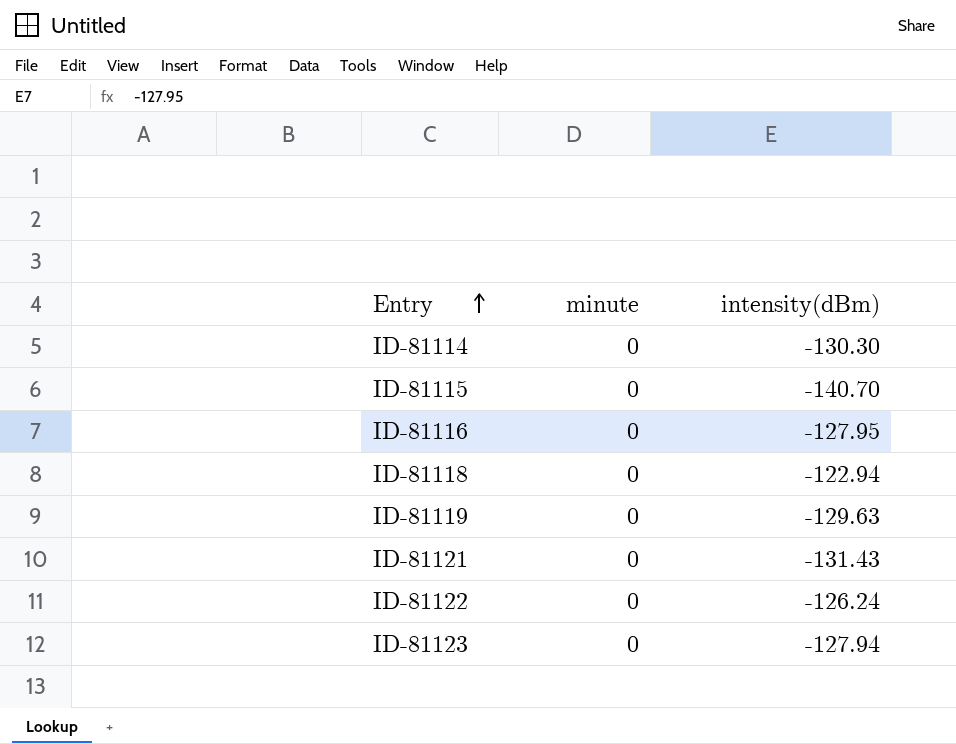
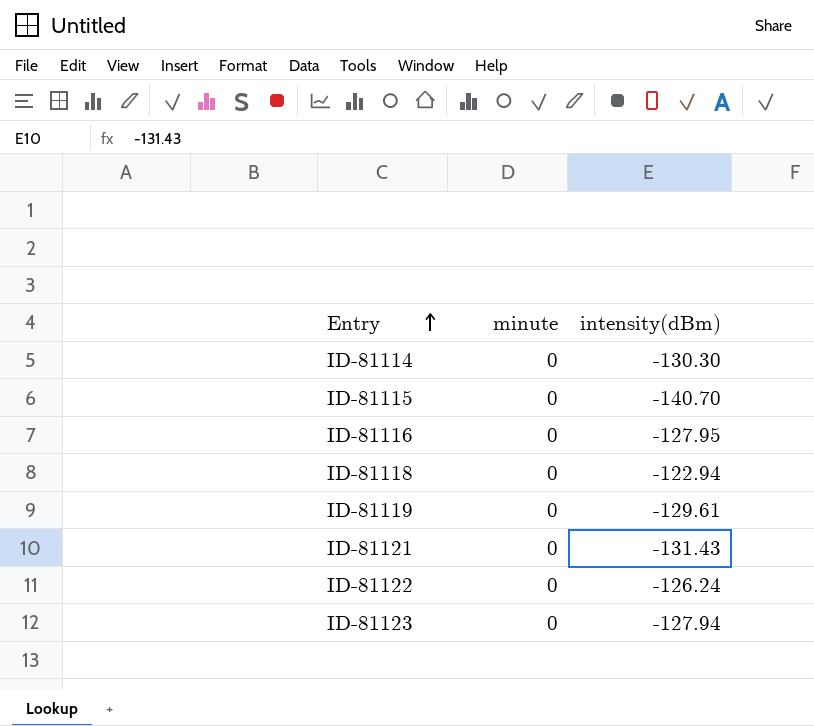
ID-81119 | intensity(dBm): -129.63 -> -129.61

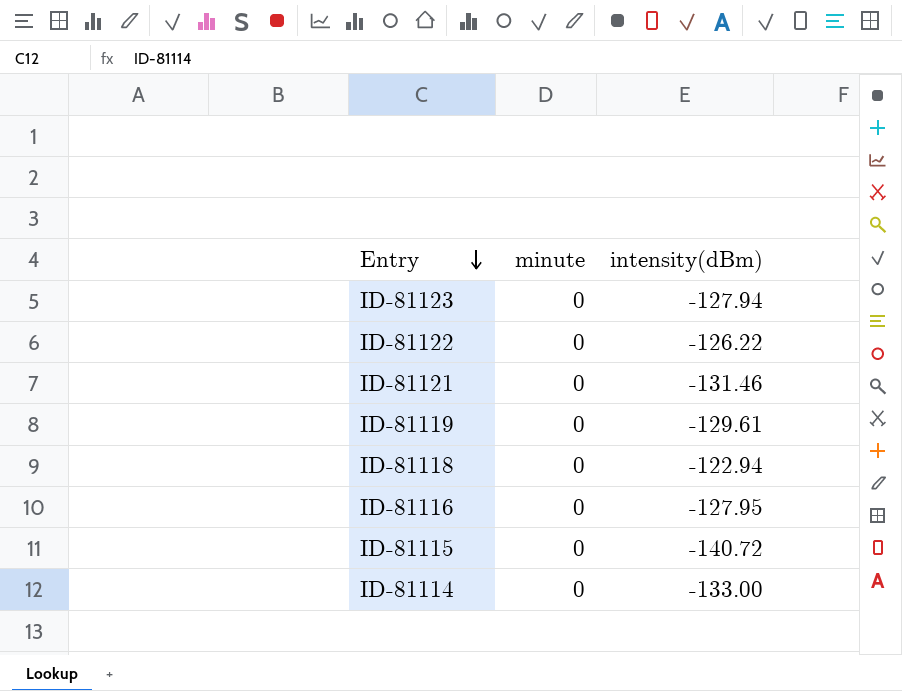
row order: Entry ascending -> Entry descending
ID-81122 | intensity(dBm): -126.24 -> -126.22
ID-81121 | intensity(dBm): -131.43 -> -131.46
ID-81115 | intensity(dBm): -140.70 -> -140.72
ID-81114 | intensity(dBm): -130.30 -> -133.00

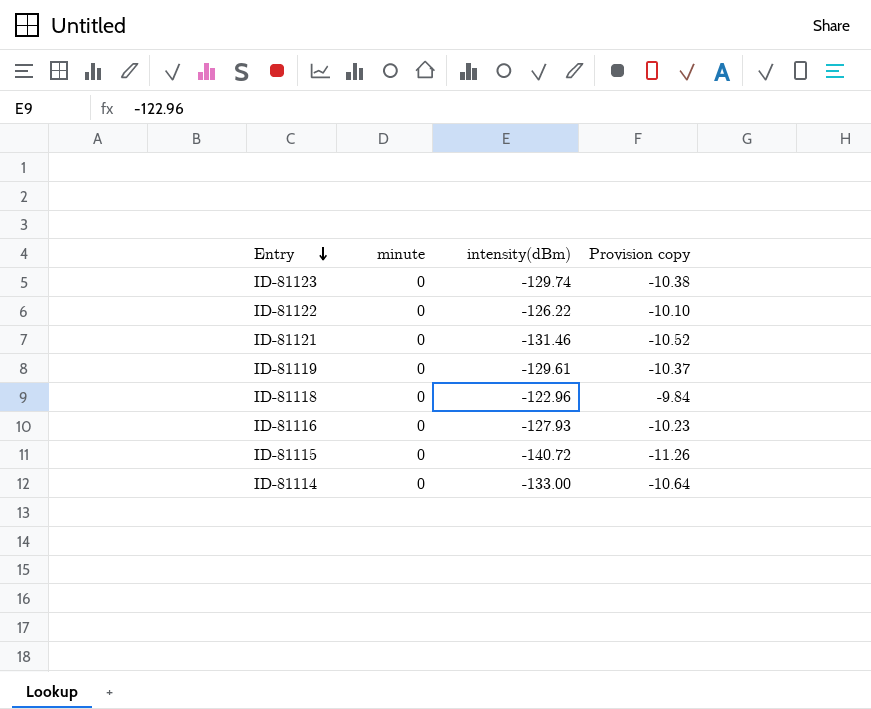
column Provision copy | formula: none -> [intensity(dBm)] * 0.08
ID-81123 | intensity(dBm): -127.94 -> -129.74
ID-81118 | intensity(dBm): -122.94 -> -122.96
ID-81116 | intensity(dBm): -127.95 -> -127.93

